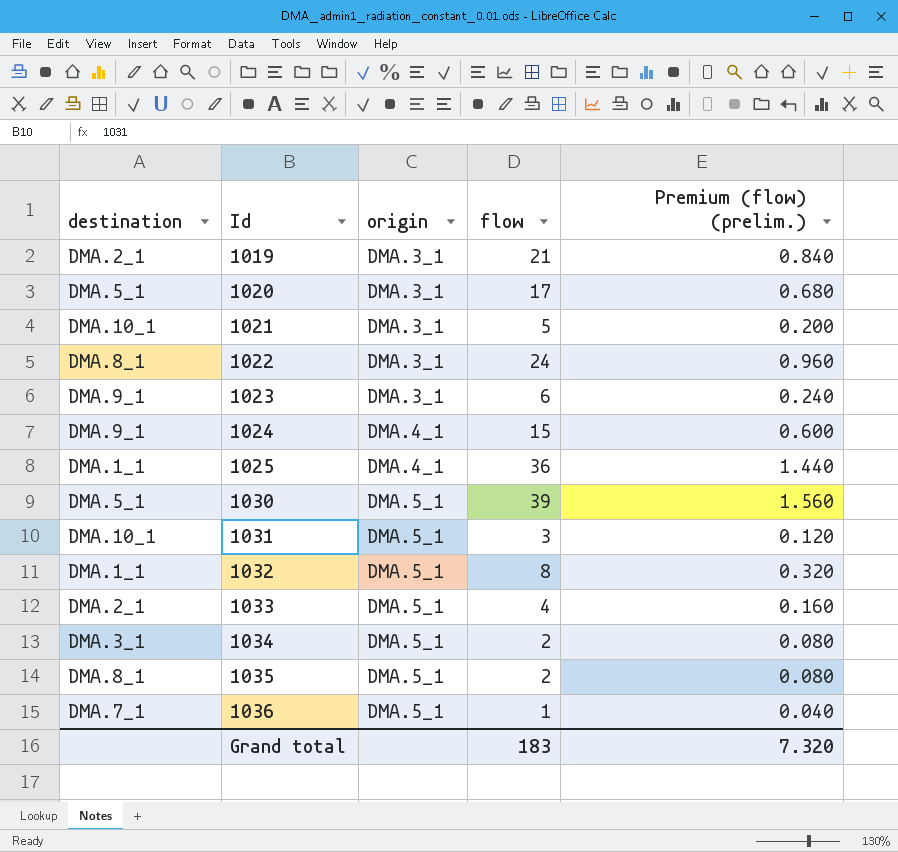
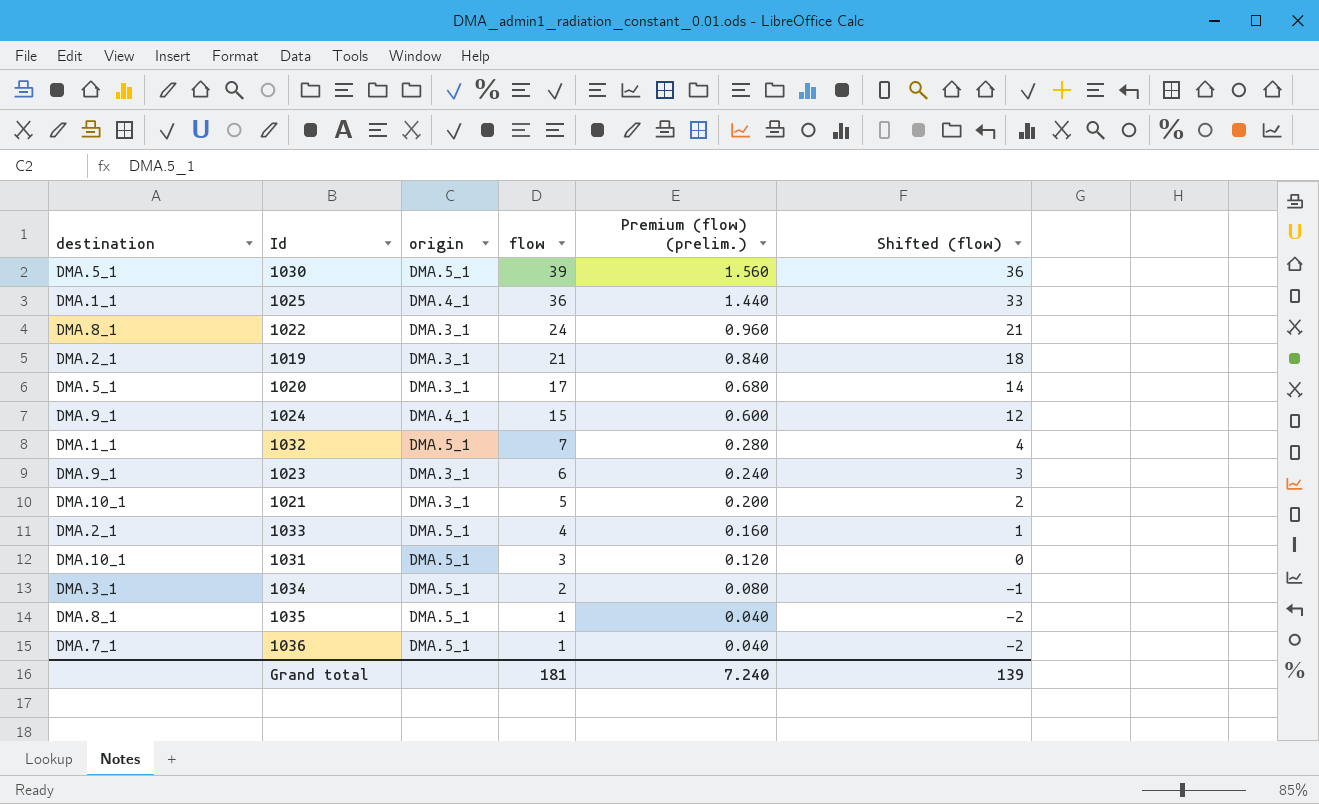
row order: Id ascending -> flow descending
column Shifted (flow) | formula: none -> [flow] - 3
1032 | flow: 8 -> 7
1032 | Premium (flow) (prelim.): 0.320 -> 0.280
1035 | flow: 2 -> 1
1035 | Premium (flow) (prelim.): 0.080 -> 0.040
Grand total | flow: 183 -> 181
Grand total | Premium (flow) (prelim.): 7.320 -> 7.240

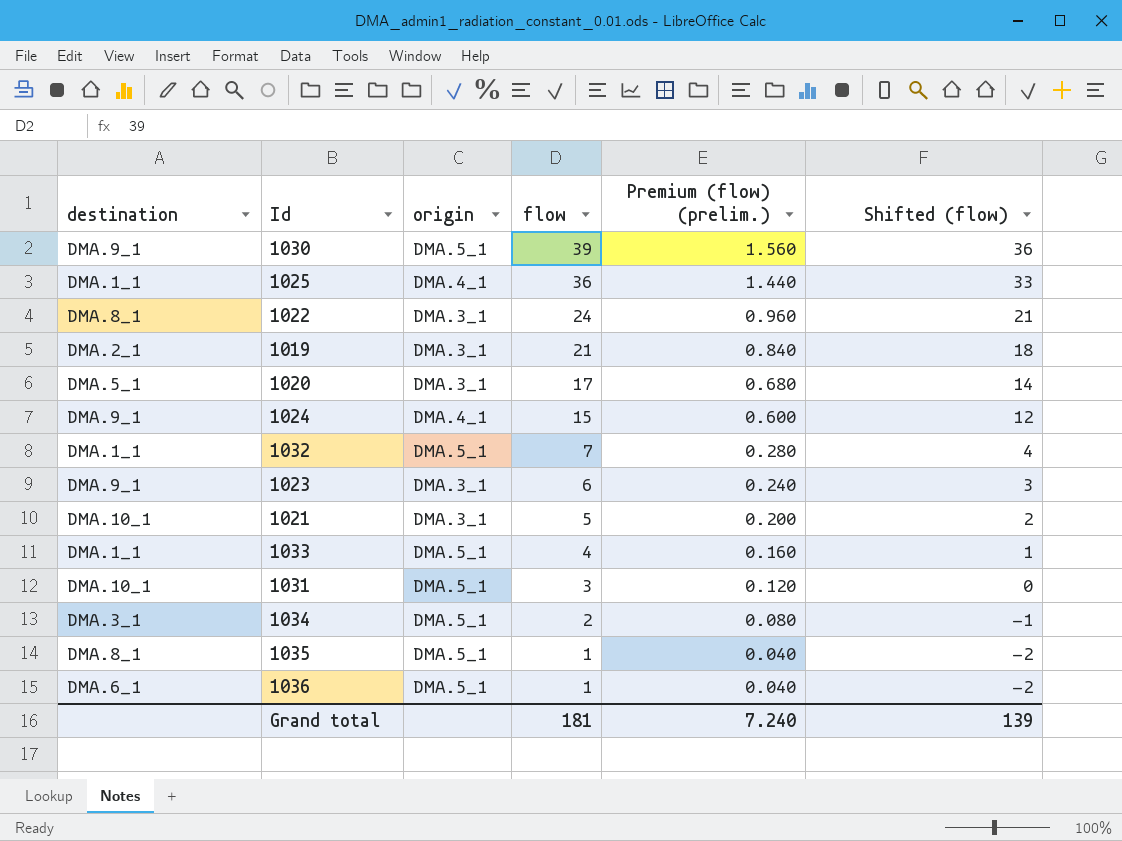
1030 | destination: DMA.5_1 -> DMA.9_1
1033 | destination: DMA.2_1 -> DMA.1_1
1036 | destination: DMA.7_1 -> DMA.6_1

